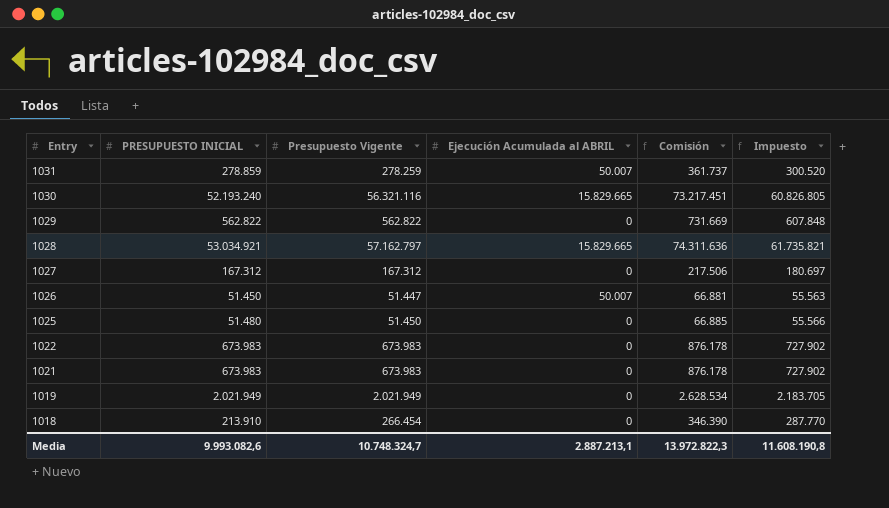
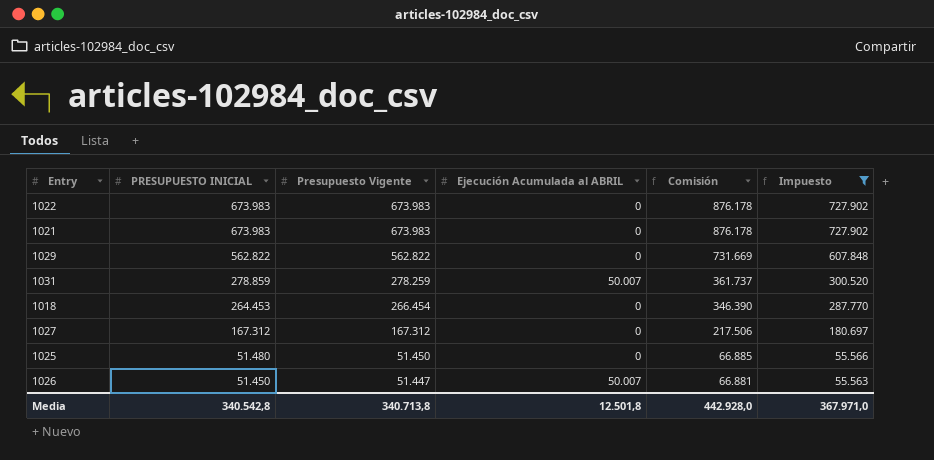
filter: none -> Impuesto <= 727.902
row order: Entry descending -> PRESUPUESTO INICIAL descending
1018 | PRESUPUESTO INICIAL: 213.910 -> 264.453
Media | PRESUPUESTO INICIAL: 9.993.082,6 -> 340.542,8
Media | Presupuesto Vigente: 10.748.324,7 -> 340.713,8
Media | Ejecución Acumulada al ABRIL: 2.887.213,1 -> 12.501,8
Media | Comisión: 13.972.822,3 -> 442.928,0
Media | Impuesto: 11.608.190,8 -> 367.971,0

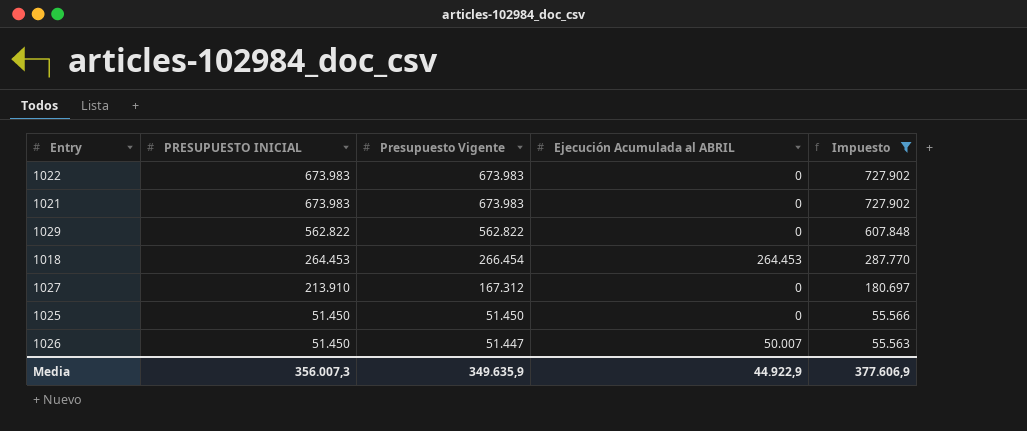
column Comisión | formula: [Presupuesto Vigente] * 1,3 -> none
row 1031: 278.859 | 278.259 | 50.007 | 361.737 | 300.520 -> none
1018 | Ejecución Acumulada al ABRIL: 0 -> 264.453
1027 | PRESUPUESTO INICIAL: 167.312 -> 213.910
1025 | PRESUPUESTO INICIAL: 51.480 -> 51.450
Media | PRESUPUESTO INICIAL: 340.542,8 -> 356.007,3
Media | Presupuesto Vigente: 340.713,8 -> 349.635,9
Media | Ejecución Acumulada al ABRIL: 12.501,8 -> 44.922,9
Media | Impuesto: 367.971,0 -> 377.606,9

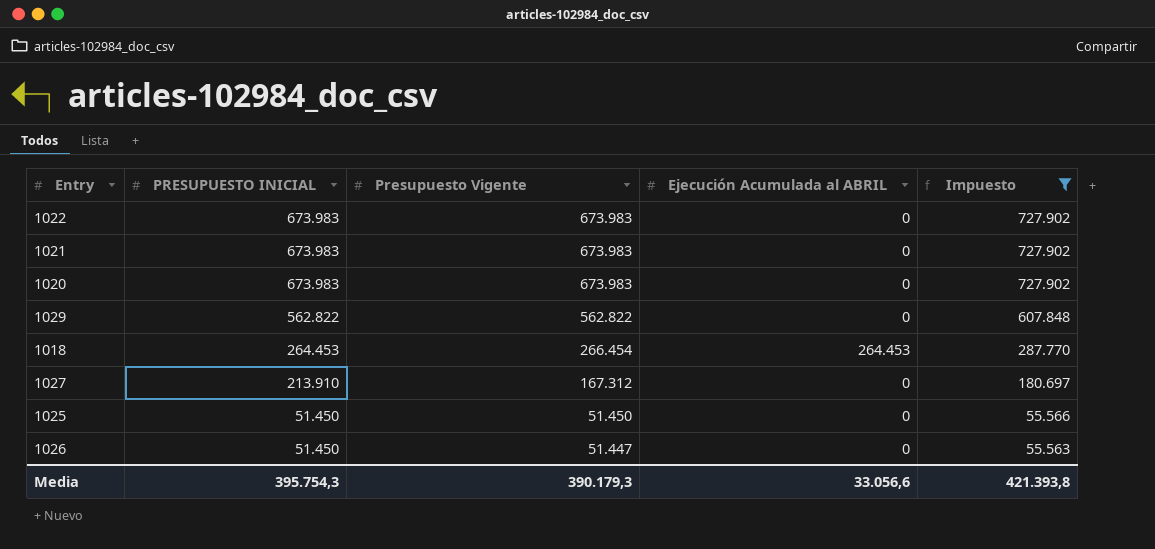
row 1020: none -> 673.983 | 673.983 | 0 | 727.902
1026 | Ejecución Acumulada al ABRIL: 50.007 -> 0
Media | PRESUPUESTO INICIAL: 356.007,3 -> 395.754,3
Media | Presupuesto Vigente: 349.635,9 -> 390.179,3
Media | Ejecución Acumulada al ABRIL: 44.922,9 -> 33.056,6
Media | Impuesto: 377.606,9 -> 421.393,8

